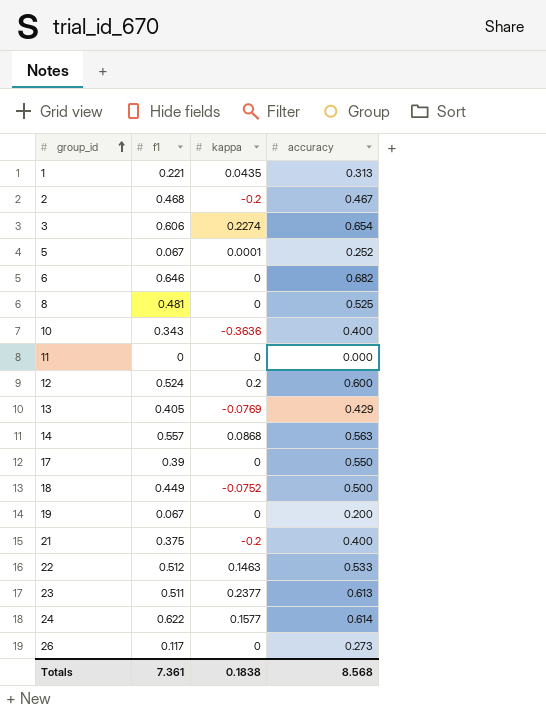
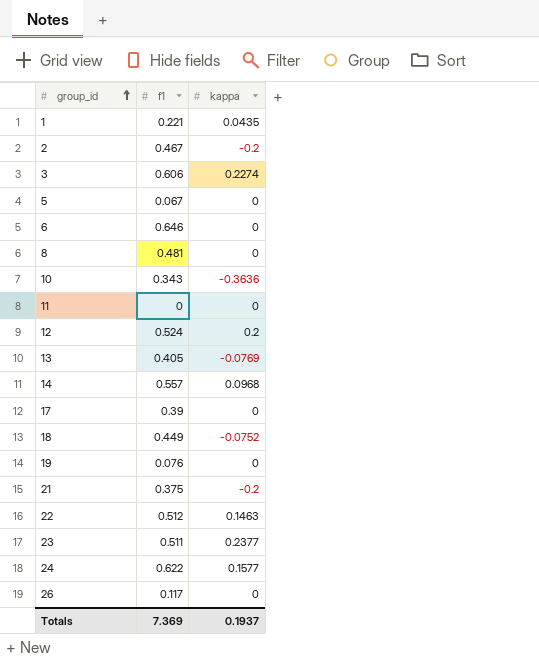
column accuracy | position: 4 -> none
2 | f1: 0.468 -> 0.467
5 | kappa: 0.0001 -> 0
14 | kappa: 0.0868 -> 0.0968
19 | f1: 0.067 -> 0.076
Totals | f1: 7.361 -> 7.369
Totals | kappa: 0.1838 -> 0.1937

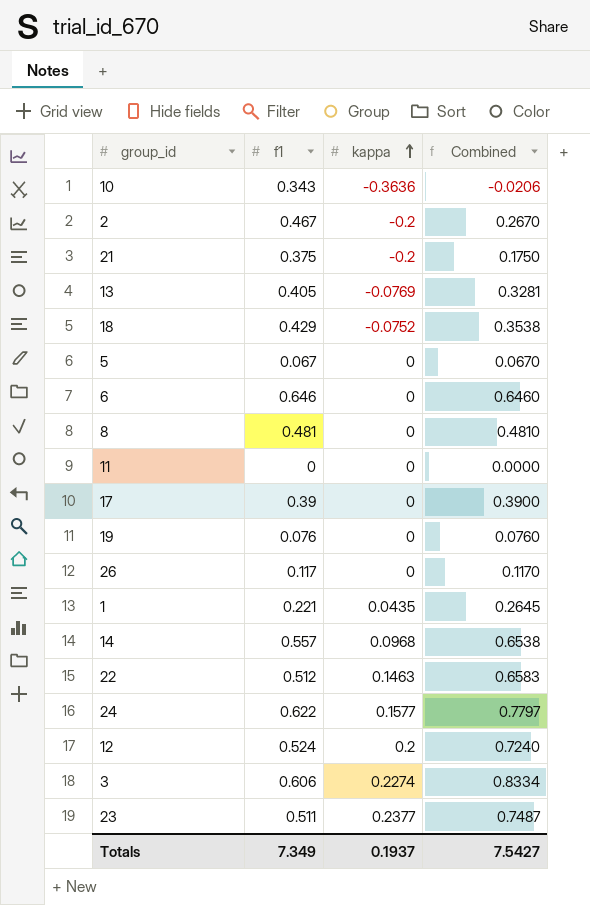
row order: group_id ascending -> kappa ascending
column Combined | formula: none -> [f1] + [kappa]
18 | f1: 0.449 -> 0.429
Totals | f1: 7.369 -> 7.349

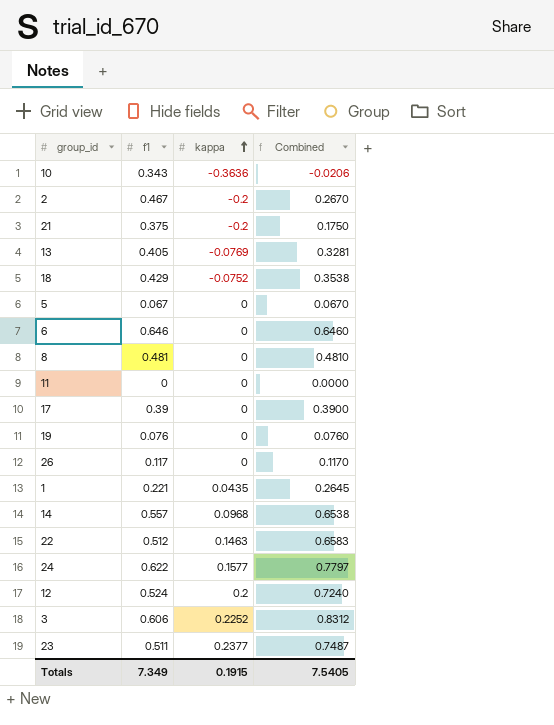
3 | kappa: 0.2274 -> 0.2252
3 | Combined: 0.8334 -> 0.8312
Totals | kappa: 0.1937 -> 0.1915
Totals | Combined: 7.5427 -> 7.5405

